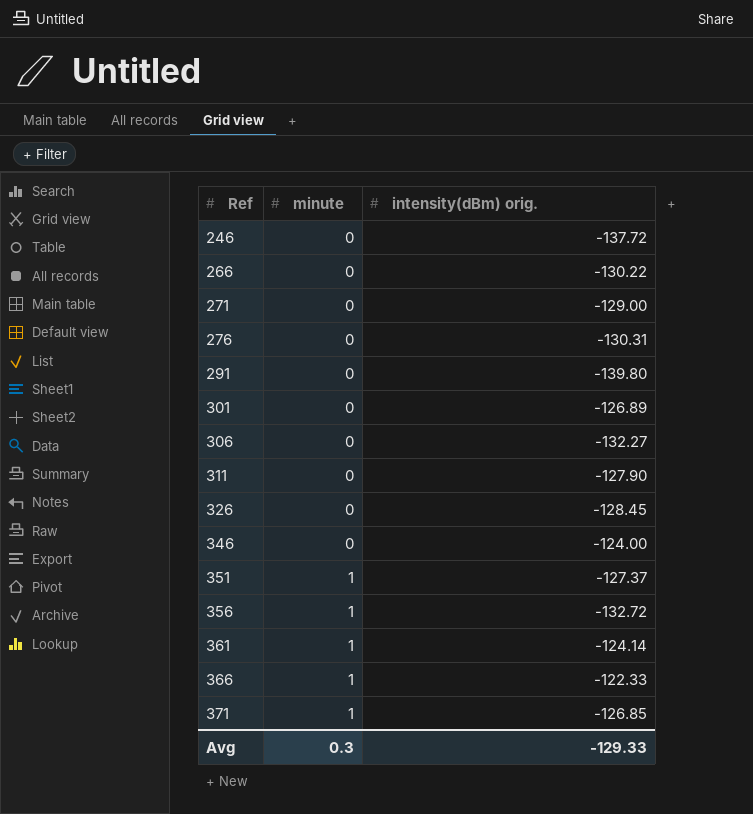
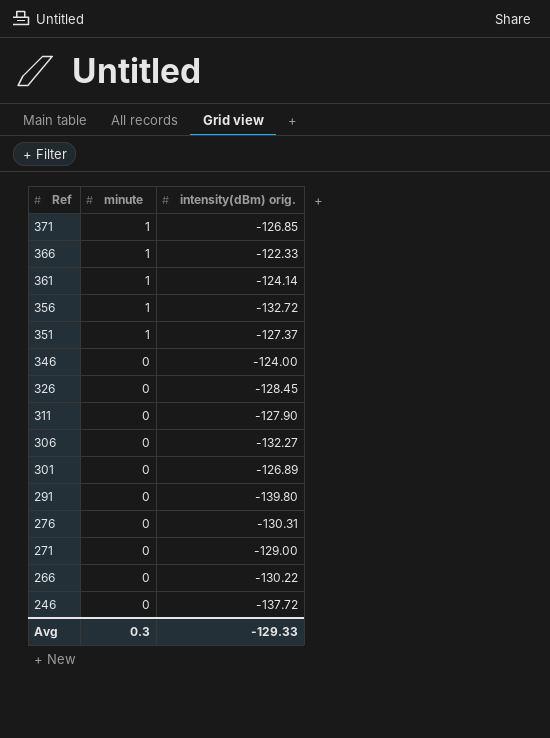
row order: Ref ascending -> Ref descending

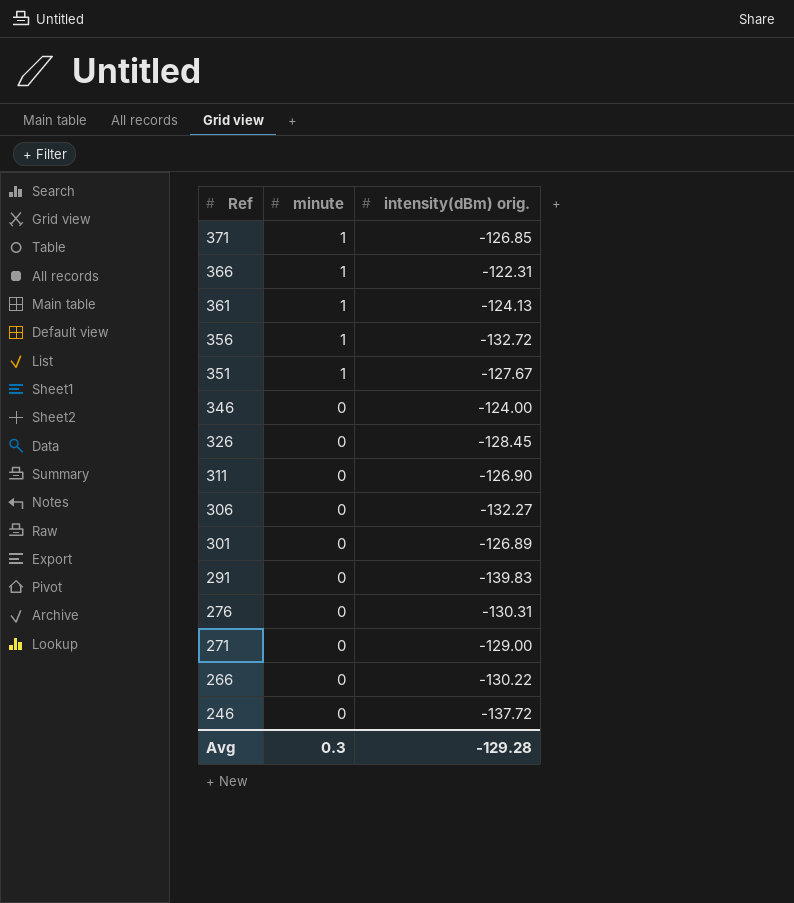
366 | intensity(dBm) orig.: -122.33 -> -122.31
361 | intensity(dBm) orig.: -124.14 -> -124.13
351 | intensity(dBm) orig.: -127.37 -> -127.67
311 | intensity(dBm) orig.: -127.90 -> -126.90
291 | intensity(dBm) orig.: -139.80 -> -139.83
Avg | intensity(dBm) orig.: -129.33 -> -129.28

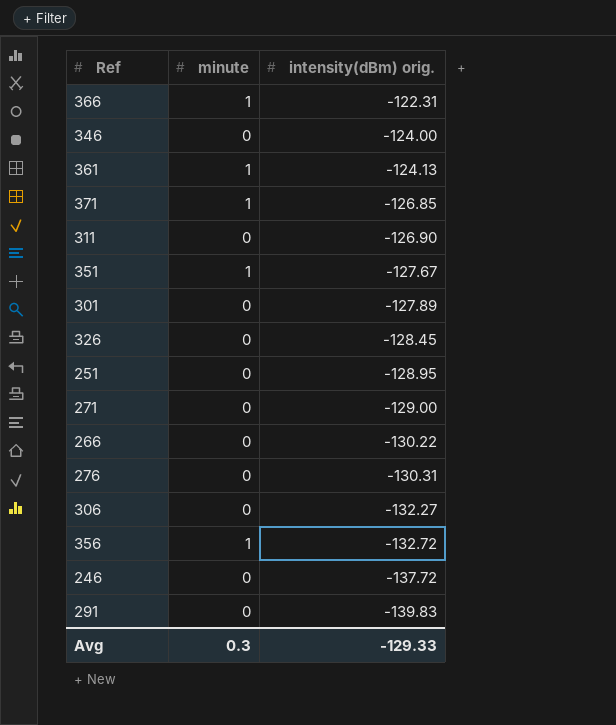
row order: Ref descending -> intensity(dBm) orig. descending
301 | intensity(dBm) orig.: -126.89 -> -127.89
row 251: none -> 0 | -128.95
Avg | intensity(dBm) orig.: -129.28 -> -129.33

